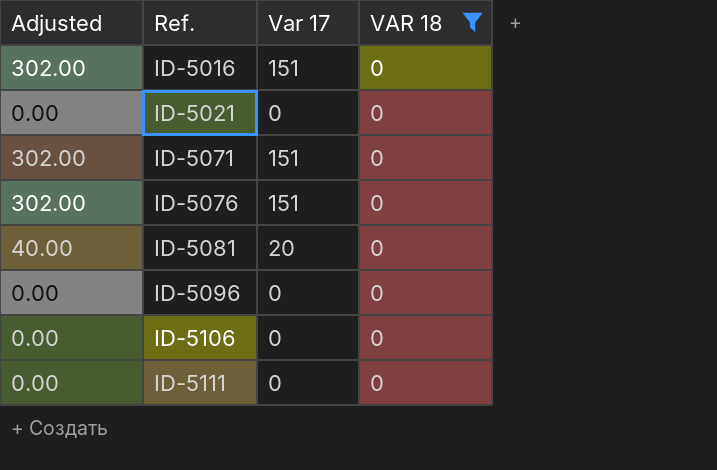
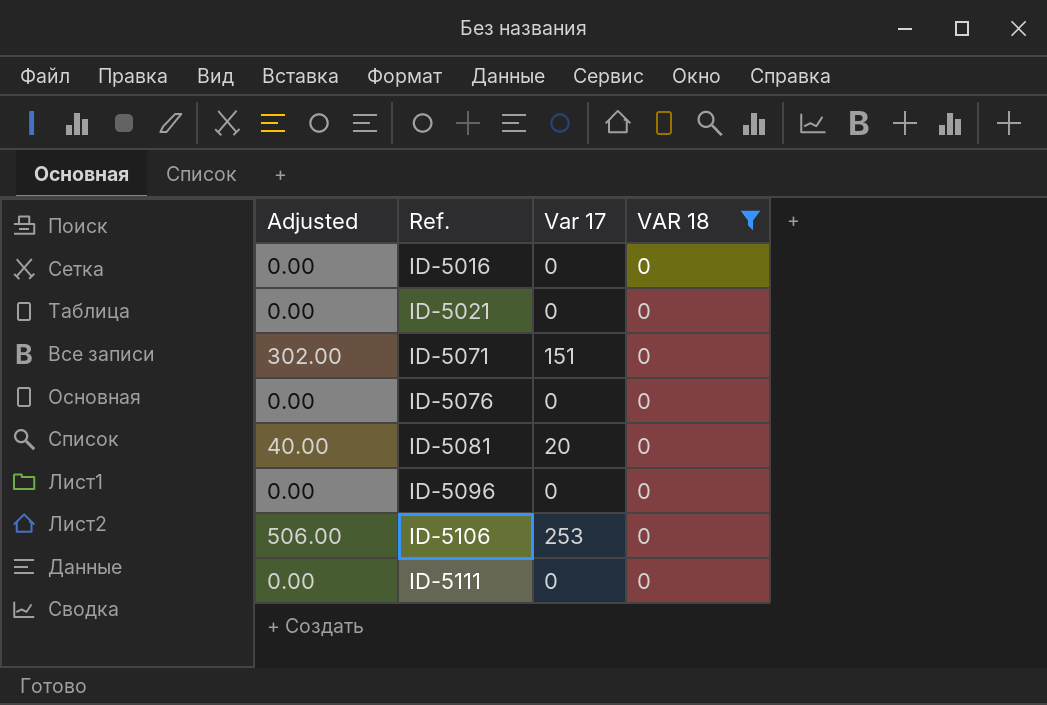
ID-5016 | Adjusted: 302.00 -> 0.00
ID-5016 | Var 17: 151 -> 0
ID-5076 | Adjusted: 302.00 -> 0.00
ID-5076 | Var 17: 151 -> 0
ID-5106 | Adjusted: 0.00 -> 506.00
ID-5106 | Var 17: 0 -> 253

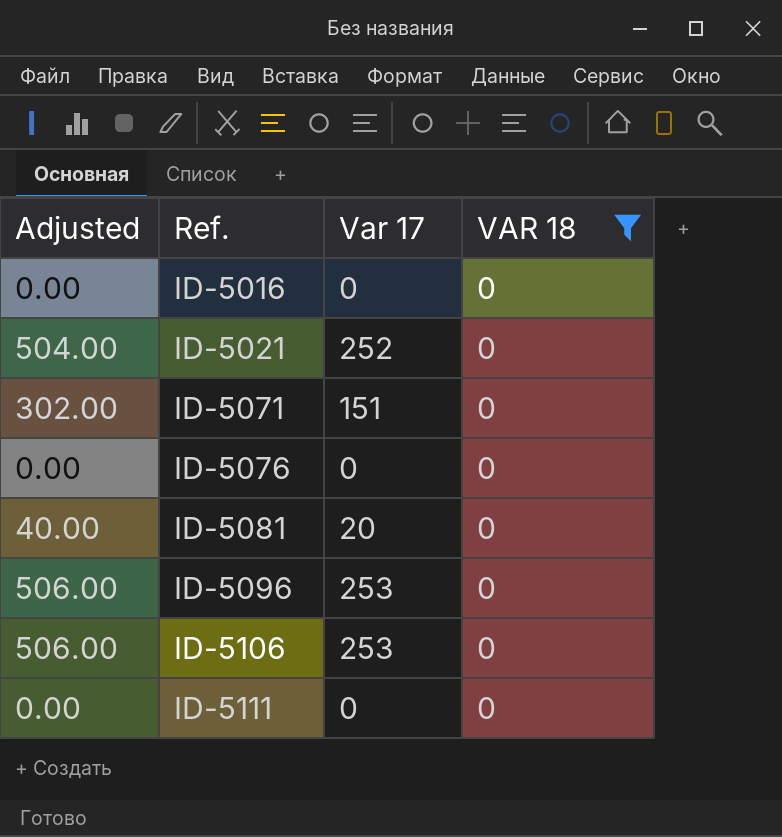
ID-5021 | Adjusted: 0.00 -> 504.00
ID-5021 | Var 17: 0 -> 252
ID-5096 | Adjusted: 0.00 -> 506.00
ID-5096 | Var 17: 0 -> 253

